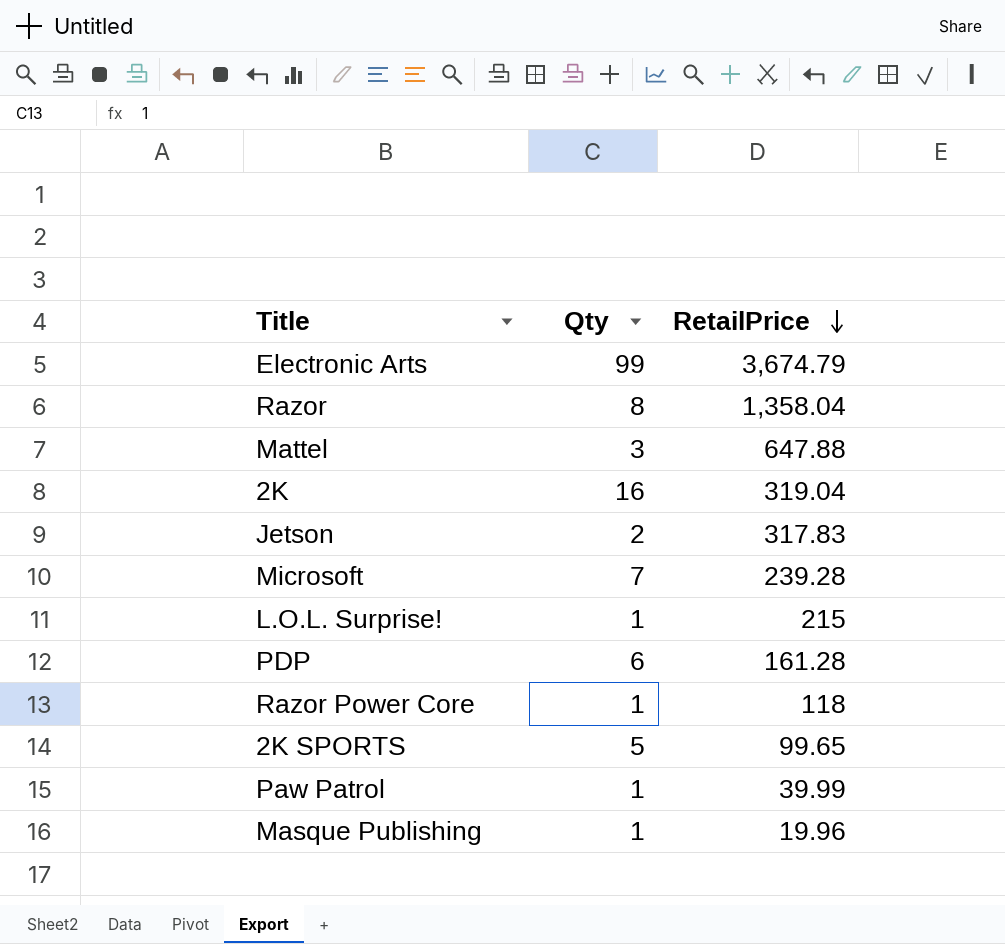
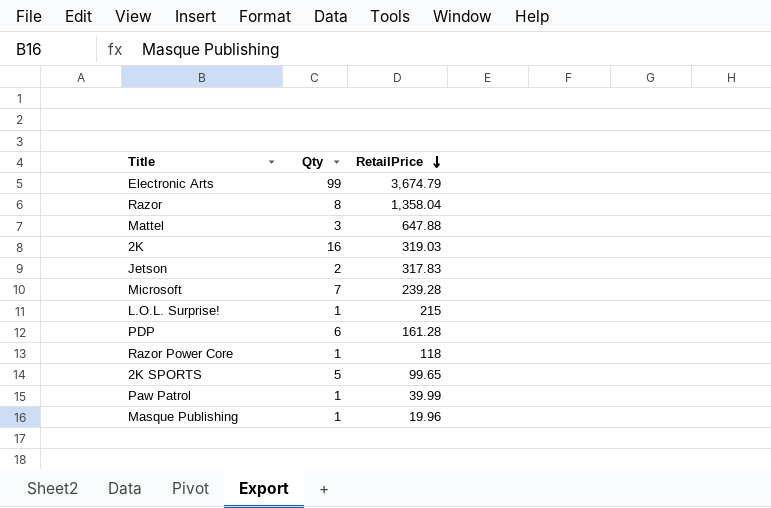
2K | RetailPrice: 319.04 -> 319.03

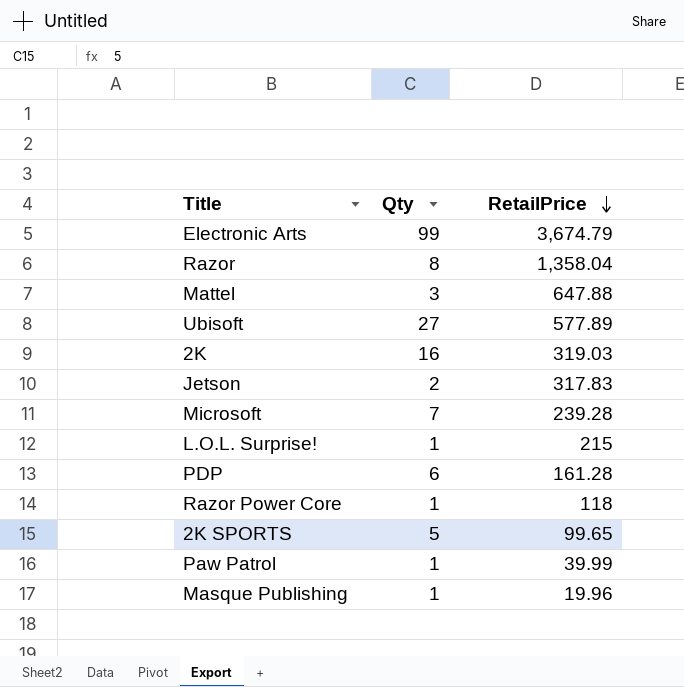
row Ubisoft: none -> 27 | 577.89

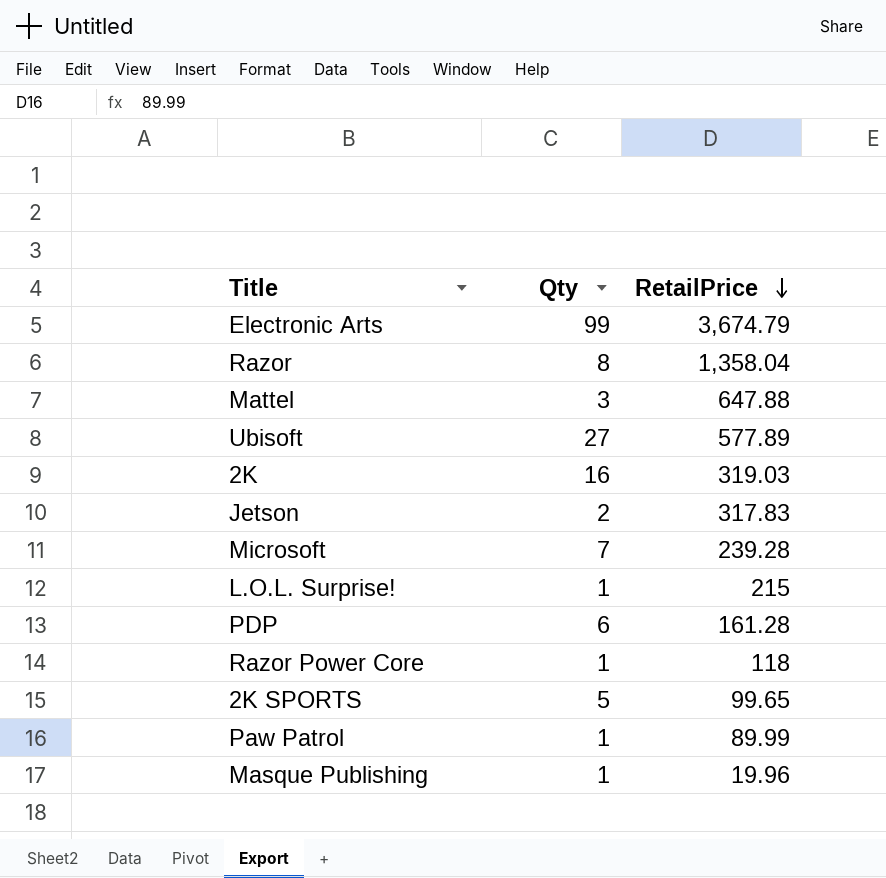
Paw Patrol | RetailPrice: 39.99 -> 89.99

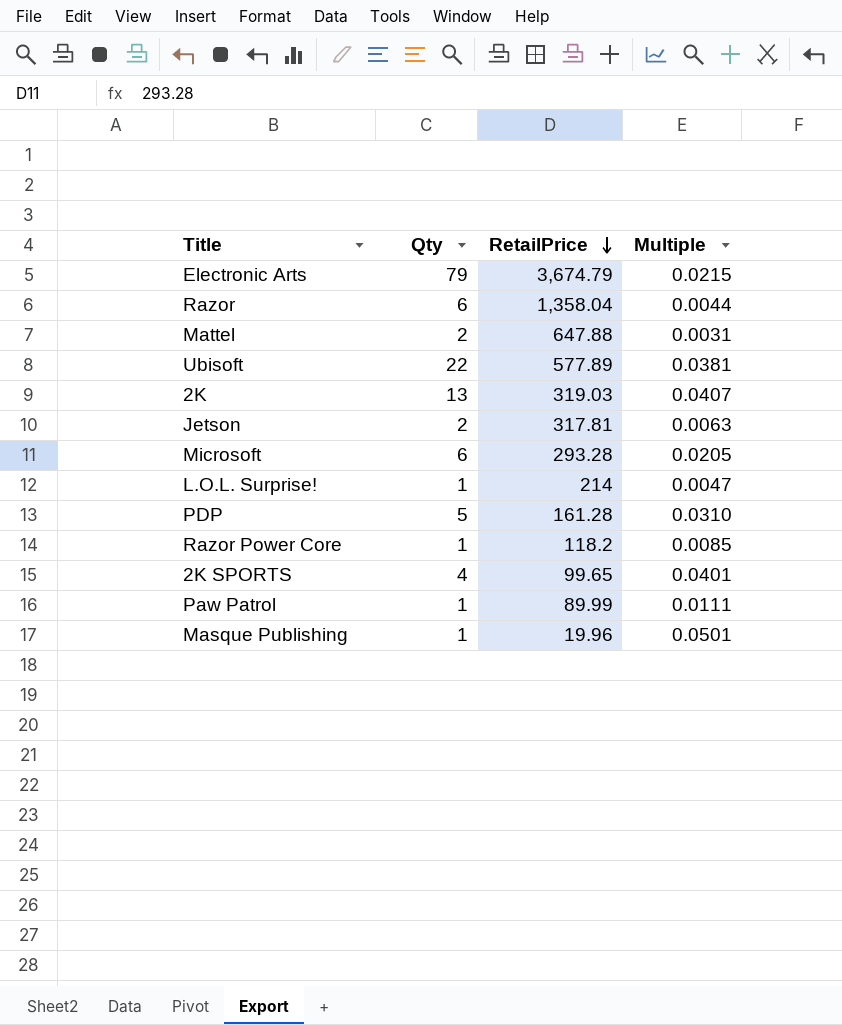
column Multiple | formula: none -> [Qty] / [RetailPrice]
Electronic Arts | Qty: 99 -> 79
Razor | Qty: 8 -> 6
Mattel | Qty: 3 -> 2
Ubisoft | Qty: 27 -> 22
2K | Qty: 16 -> 13
Jetson | RetailPrice: 317.83 -> 317.81
Microsoft | Qty: 7 -> 6
Microsoft | RetailPrice: 239.28 -> 293.28
L.O.L. Surprise! | RetailPrice: 215 -> 214
PDP | Qty: 6 -> 5
Razor Power Core | RetailPrice: 118 -> 118.2
2K SPORTS | Qty: 5 -> 4

